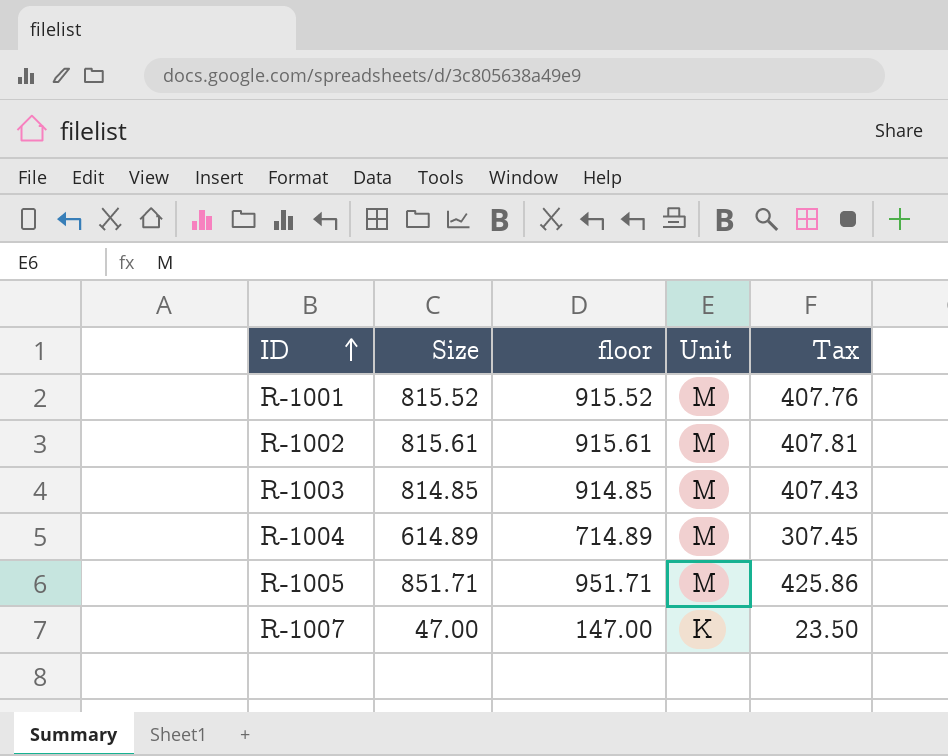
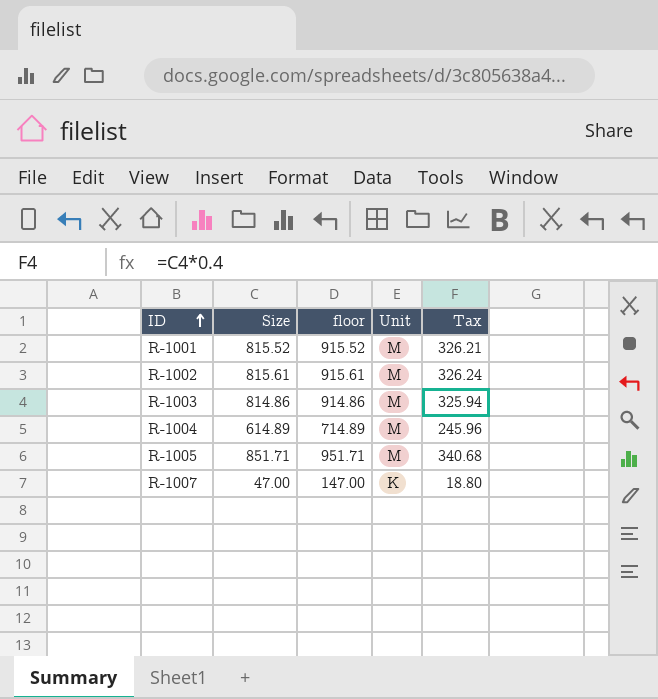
column Tax | formula: [Size] * 0.5 -> [Size] * 0.4
R-1003 | Size: 814.85 -> 814.86
R-1003 | floor: 914.85 -> 914.86

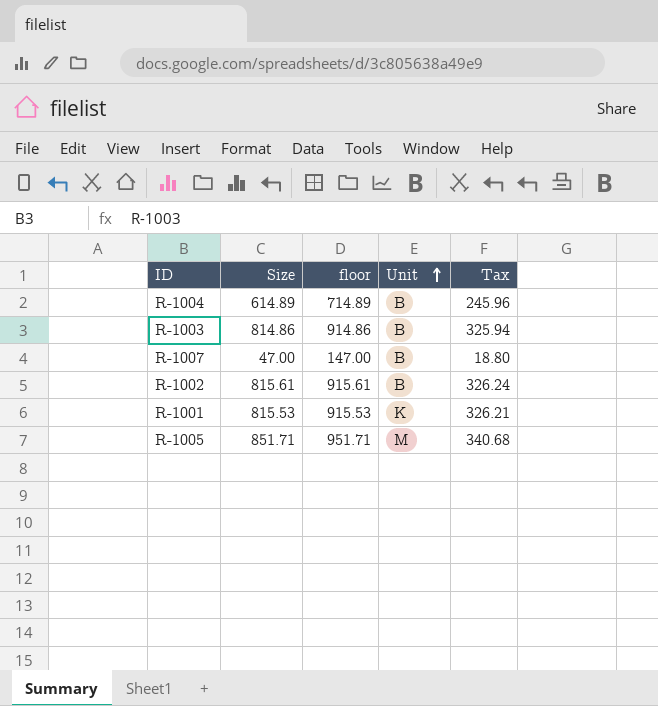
row order: ID ascending -> Unit ascending
R-1004 | Unit: M -> B
R-1003 | Unit: M -> B
R-1007 | Unit: K -> B
R-1002 | Unit: M -> B
R-1001 | Size: 815.52 -> 815.53
R-1001 | floor: 915.52 -> 915.53
R-1001 | Unit: M -> K

